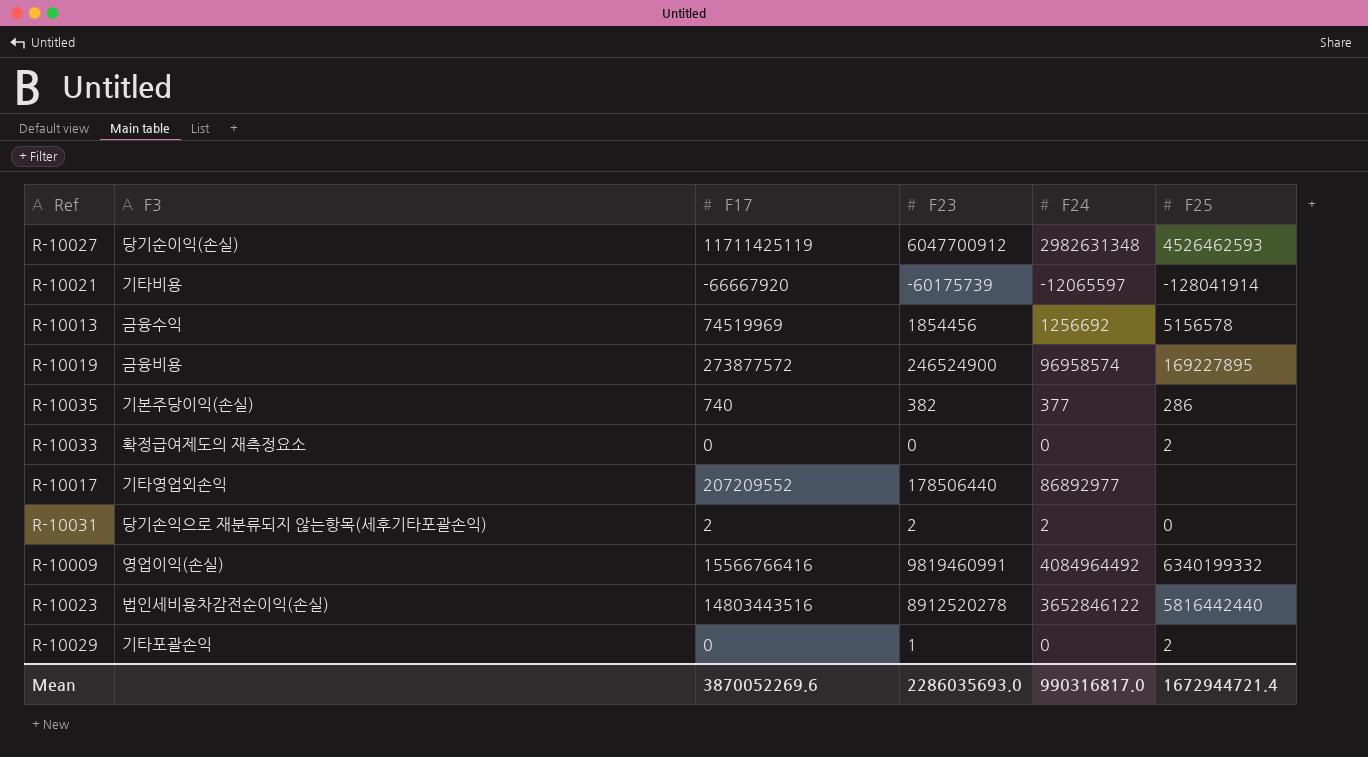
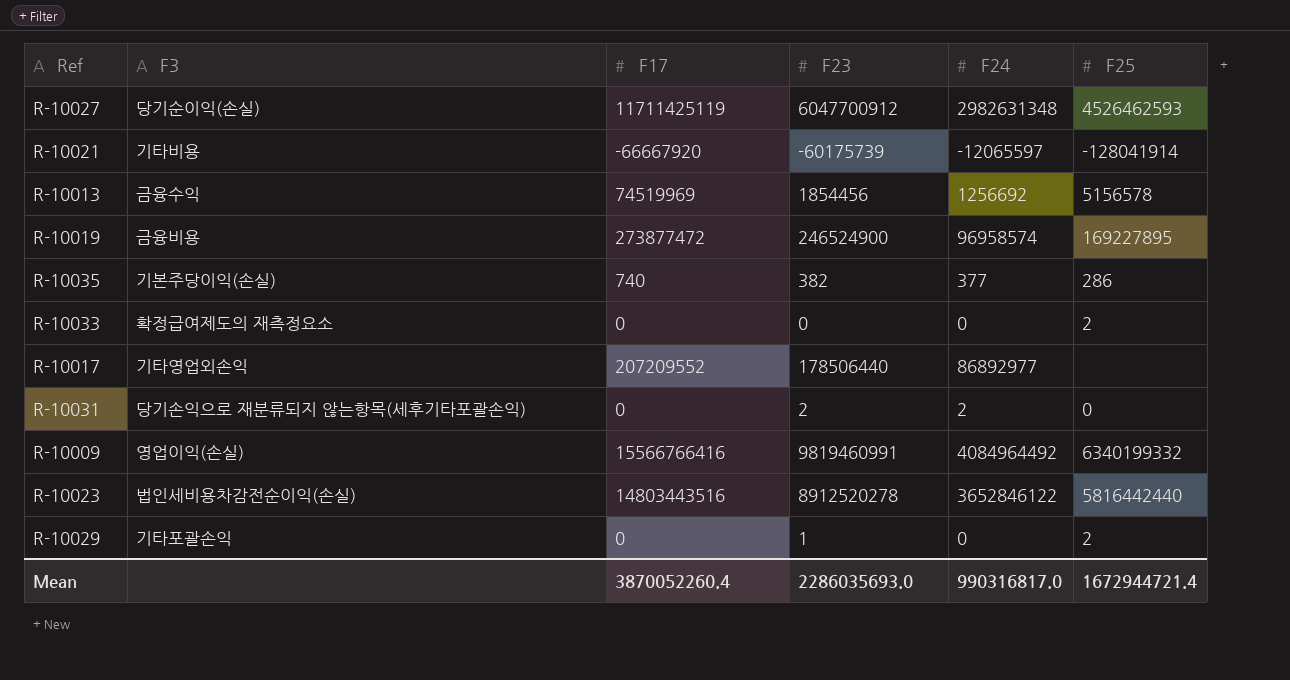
R-10019 | F17: 273877572 -> 273877472
R-10031 | F17: 2 -> 0
Mean | F17: 3870052269.6 -> 3870052260.4

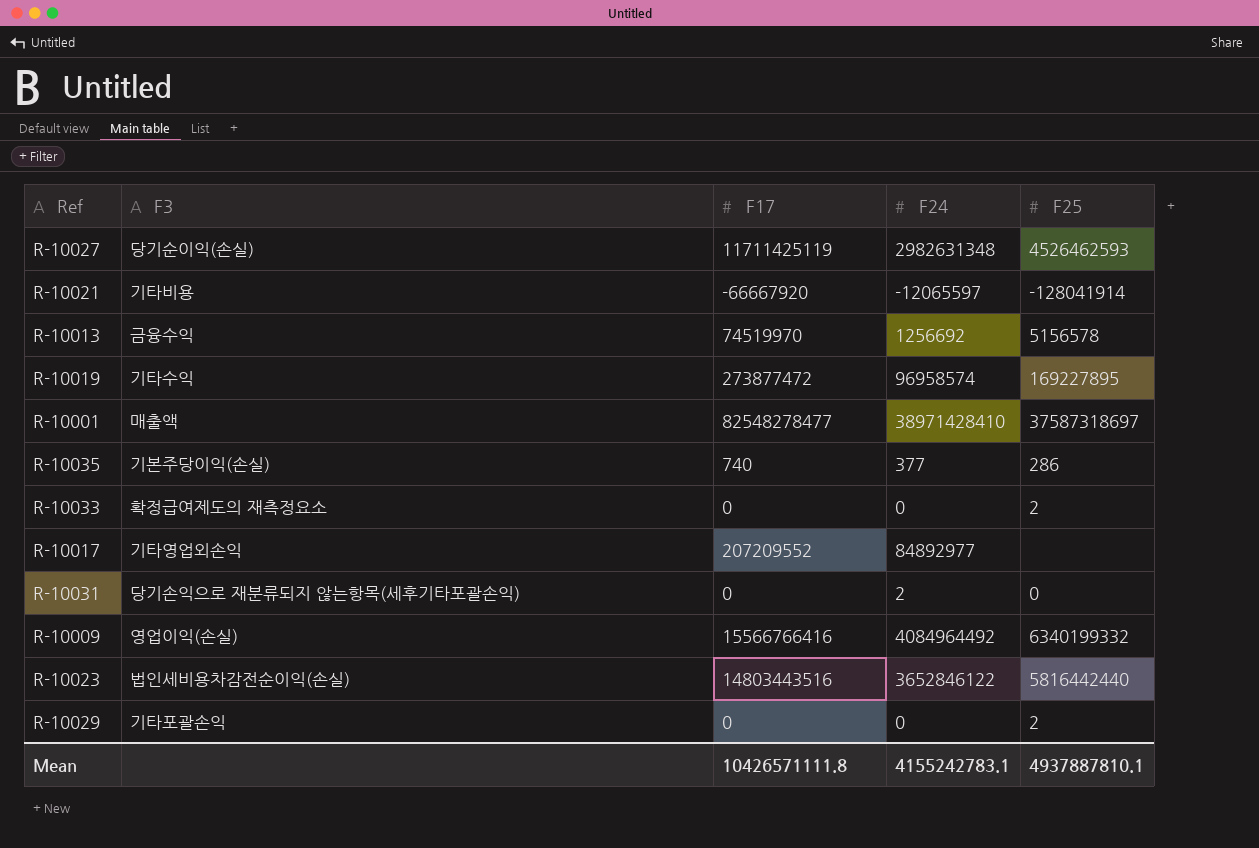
column F23 | position: 4 -> none
R-10013 | F17: 74519969 -> 74519970
R-10019 | F3: 금융비용 -> 기타수익
row R-10001: none -> 매출액 | 82548278477 | 38971428410 | 37587318697
R-10017 | F24: 86892977 -> 84892977
Mean | F17: 3870052260.4 -> 10426571111.8
Mean | F24: 990316817.0 -> 4155242783.1
Mean | F25: 1672944721.4 -> 4937887810.1

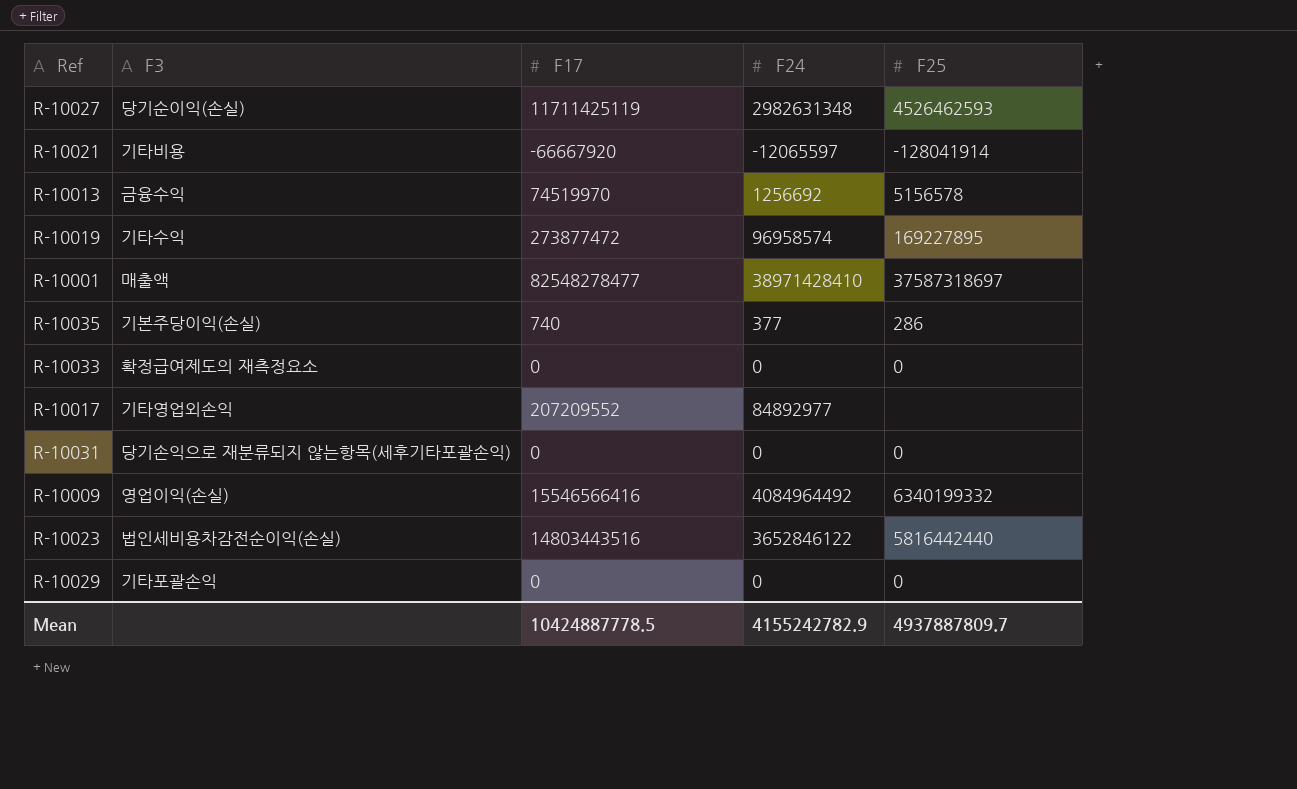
R-10033 | F25: 2 -> 0
R-10031 | F24: 2 -> 0
R-10009 | F17: 15566766416 -> 15546566416
R-10029 | F25: 2 -> 0
Mean | F17: 10426571111.8 -> 10424887778.5
Mean | F24: 4155242783.1 -> 4155242782.9
Mean | F25: 4937887810.1 -> 4937887809.7

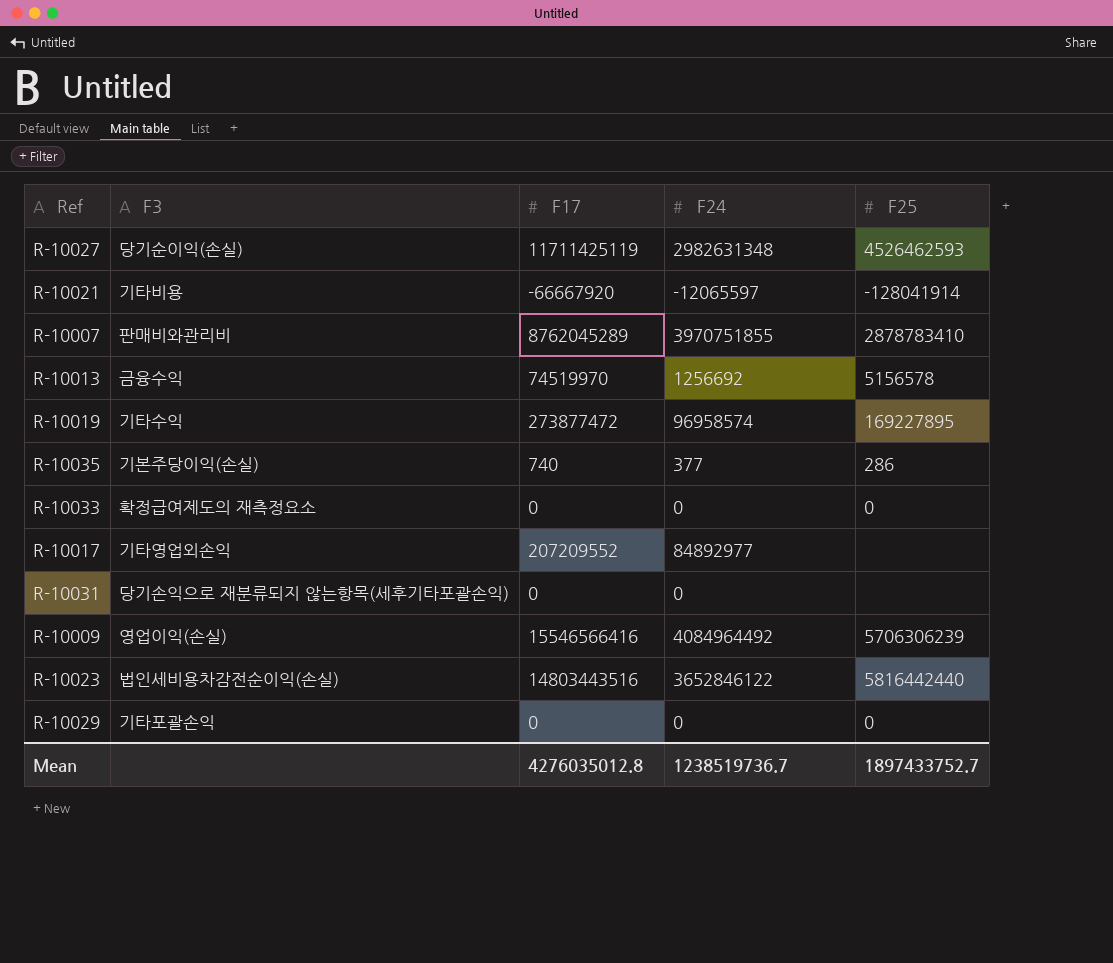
row R-10001: 매출액 | 82548278477 | 38971428410 | 37587318697 -> none
row R-10007: none -> 판매비와관리비 | 8762045289 | 3970751855 | 2878783410
R-10031 | F25: 0 -> none
R-10009 | F25: 6340199332 -> 5706306239
Mean | F17: 10424887778.5 -> 4276035012.8
Mean | F24: 4155242782.9 -> 1238519736.7
Mean | F25: 4937887809.7 -> 1897433752.7

